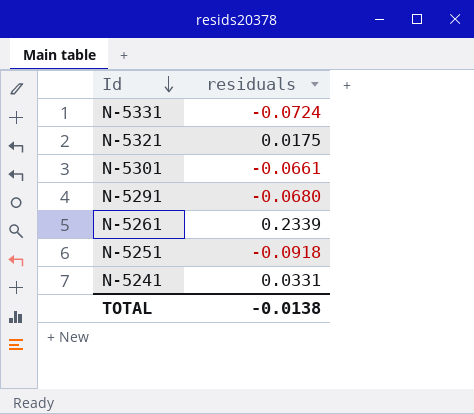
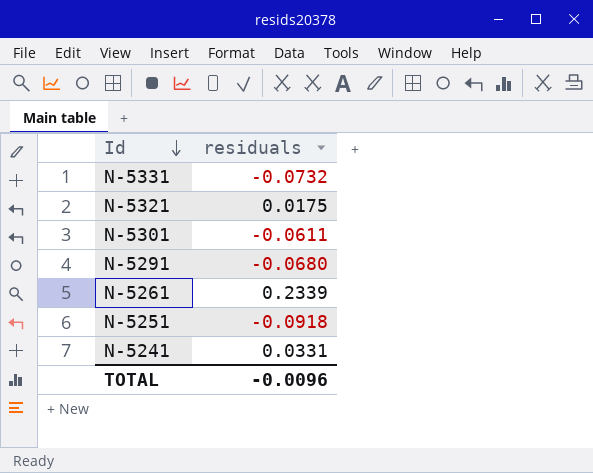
N-5331 | residuals: -0.0724 -> -0.0732
N-5301 | residuals: -0.0661 -> -0.0611
TOTAL | residuals: -0.0138 -> -0.0096

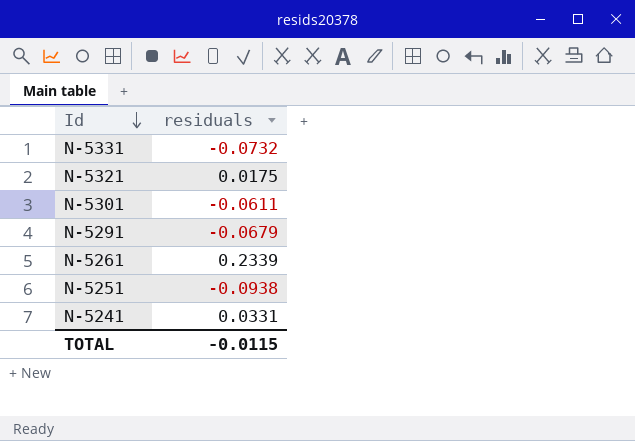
N-5291 | residuals: -0.0680 -> -0.0679
N-5251 | residuals: -0.0918 -> -0.0938
TOTAL | residuals: -0.0096 -> -0.0115

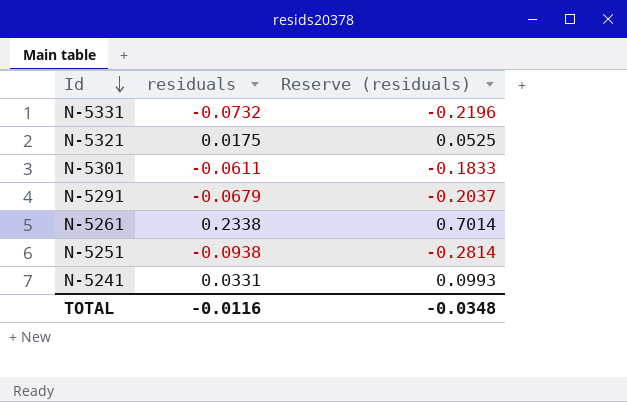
column Reserve (residuals) | formula: none -> [residuals] * 3
N-5261 | residuals: 0.2339 -> 0.2338
TOTAL | residuals: -0.0115 -> -0.0116

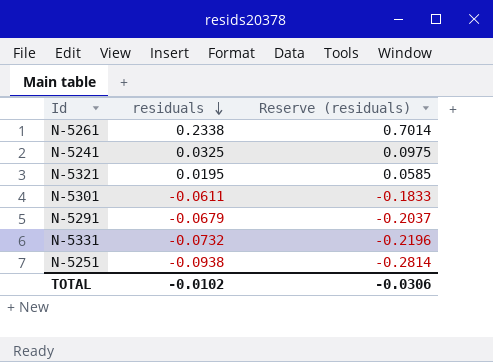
row order: Id descending -> residuals descending
N-5241 | residuals: 0.0331 -> 0.0325
N-5241 | Reserve (residuals): 0.0993 -> 0.0975
N-5321 | residuals: 0.0175 -> 0.0195
N-5321 | Reserve (residuals): 0.0525 -> 0.0585
TOTAL | residuals: -0.0116 -> -0.0102
TOTAL | Reserve (residuals): -0.0348 -> -0.0306

